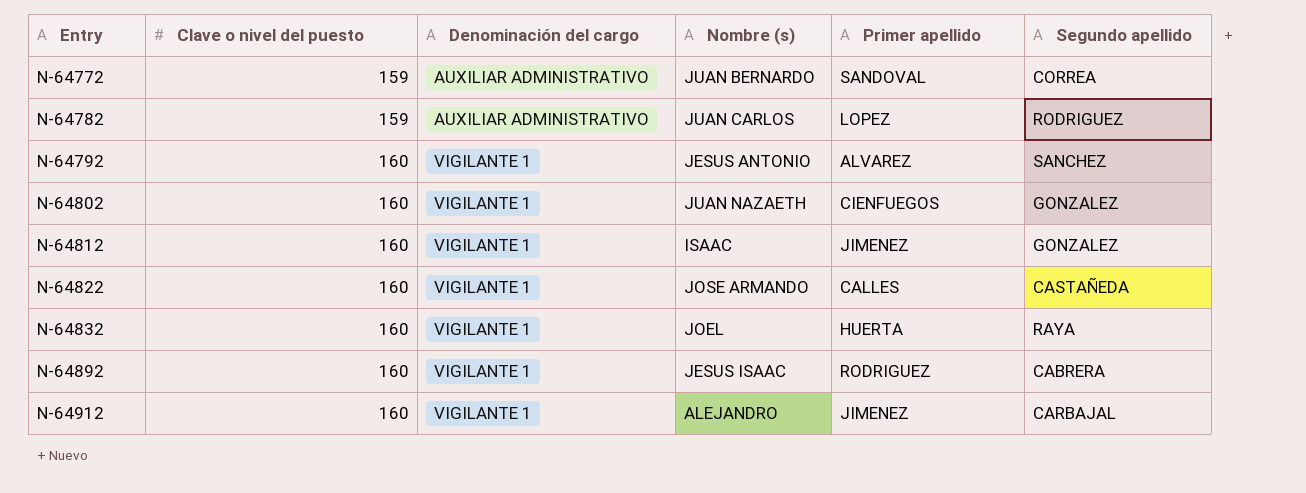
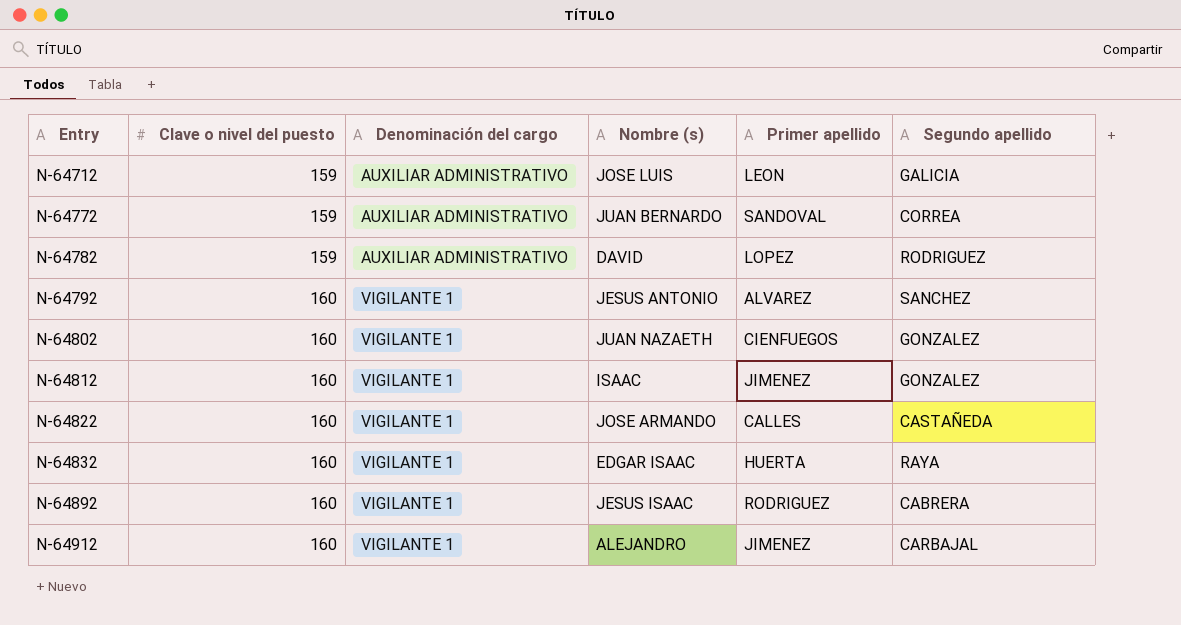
row N-64712: none -> 159 | AUXILIAR ADMINISTRATIVO | JOSE LUIS | LEON | GALICIA
N-64782 | Nombre (s): JUAN CARLOS -> DAVID
N-64832 | Nombre (s): JOEL -> EDGAR ISAAC

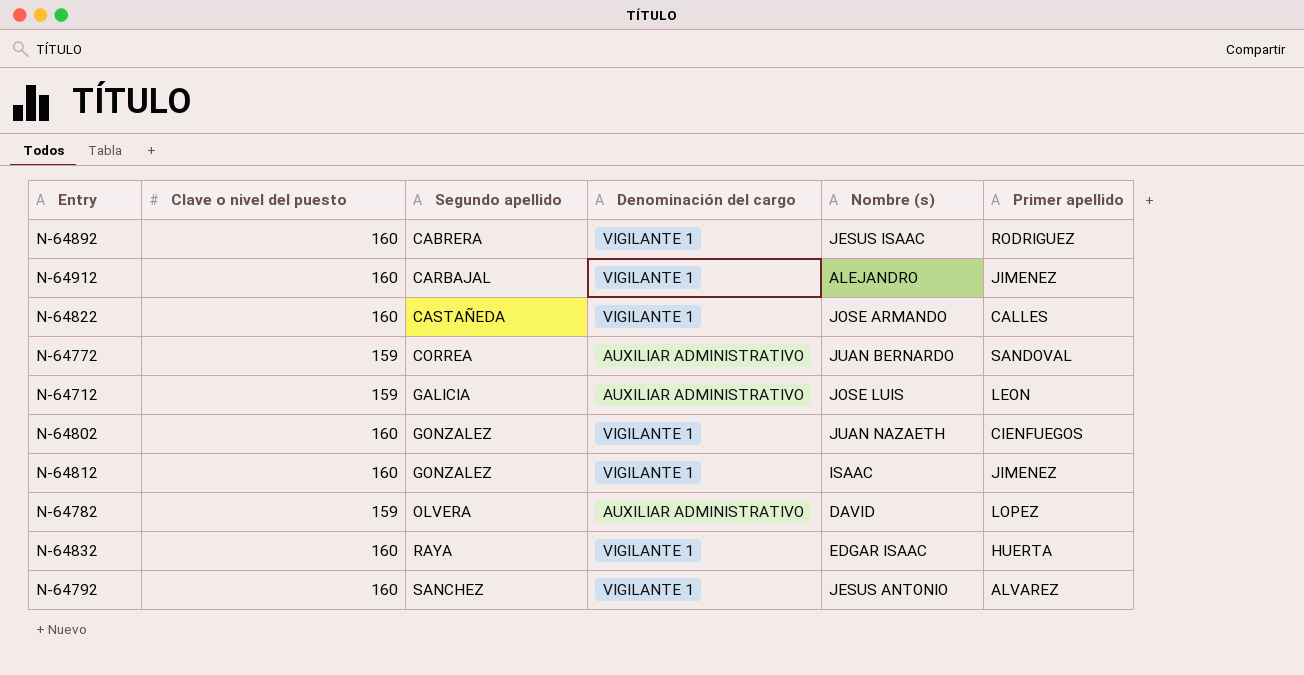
row order: Entry ascending -> Segundo apellido ascending
column Segundo apellido | position: 6 -> 3
N-64782 | Segundo apellido: RODRIGUEZ -> OLVERA

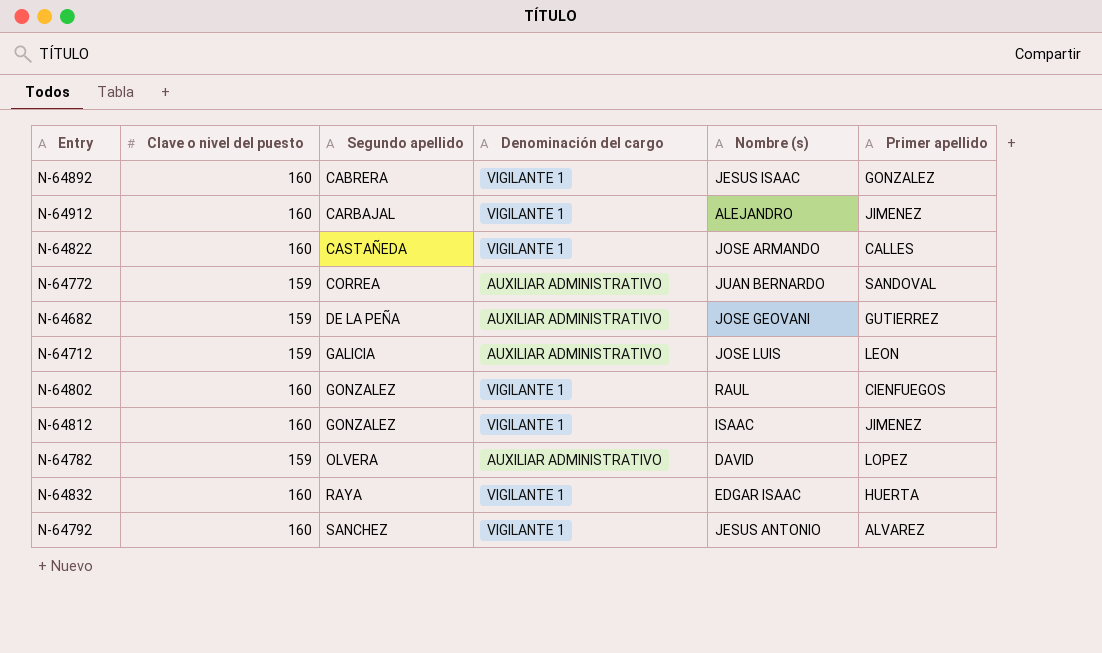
N-64892 | Primer apellido: RODRIGUEZ -> GONZALEZ
row N-64682: none -> 159 | DE LA PEÑA | AUXILIAR ADMINISTRATIVO | JOSE GEOVANI | GUTIERREZ
N-64802 | Nombre (s): JUAN NAZAETH -> RAUL

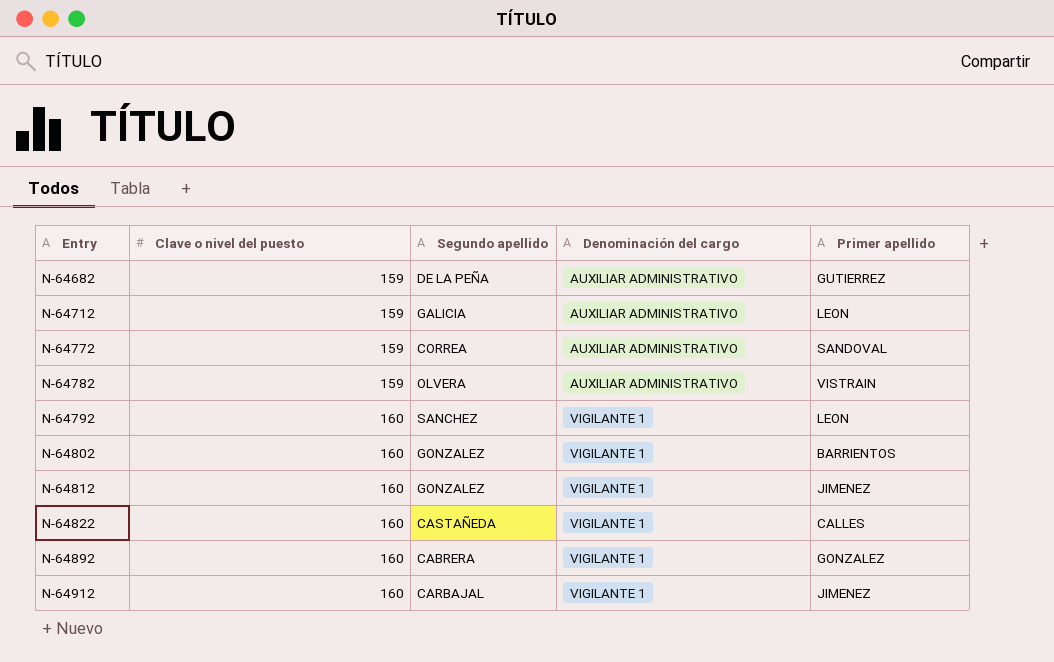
row order: Segundo apellido ascending -> Entry ascending
column Nombre (s) | position: 5 -> none
row N-64832: 160 | RAYA | VIGILANTE 1 | EDGAR ISAAC | HUERTA -> none
N-64782 | Primer apellido: LOPEZ -> VISTRAIN
N-64792 | Primer apellido: ALVAREZ -> LEON
N-64802 | Primer apellido: CIENFUEGOS -> BARRIENTOS

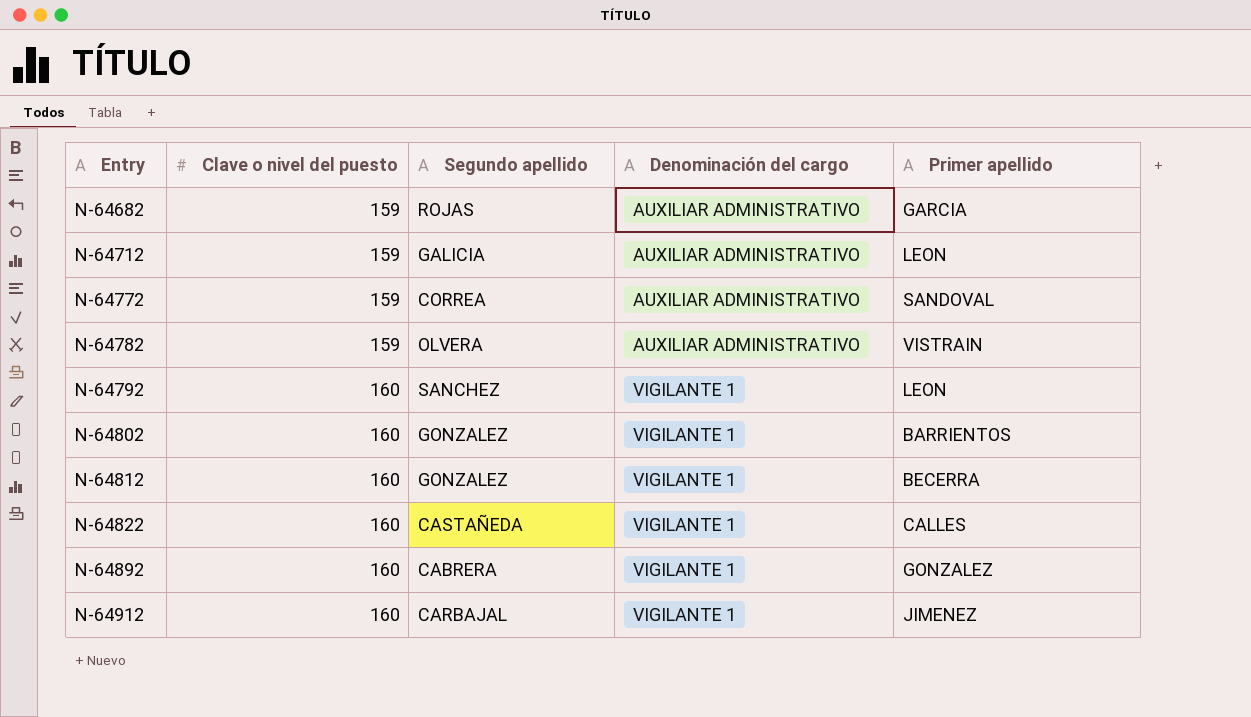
N-64682 | Segundo apellido: DE LA PEÑA -> ROJAS
N-64682 | Primer apellido: GUTIERREZ -> GARCIA
N-64812 | Primer apellido: JIMENEZ -> BECERRA

